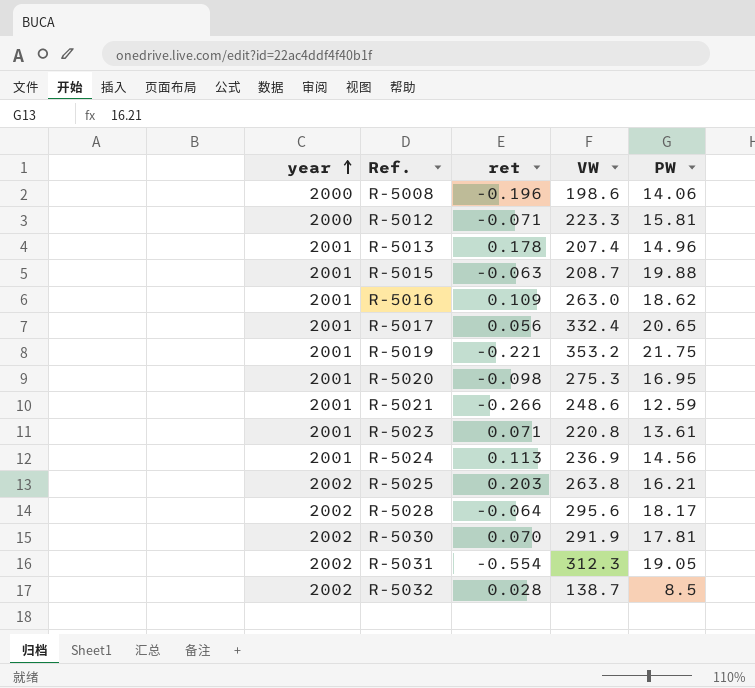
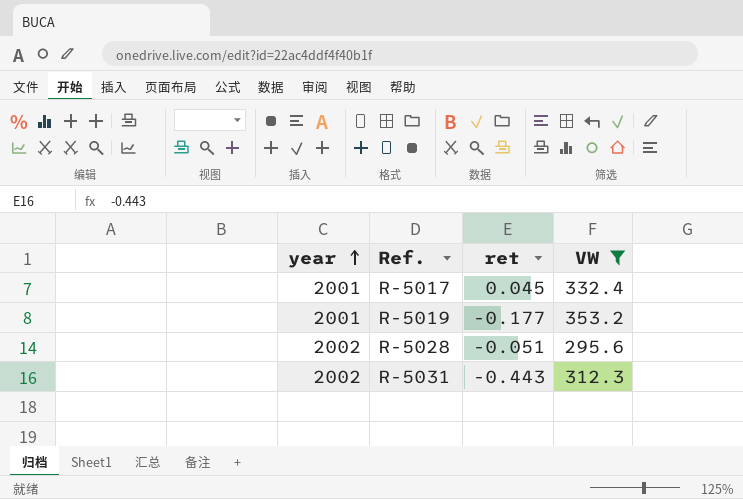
filter: none -> VW >= 295.6
column PW | position: 5 -> none
R-5017 | ret: 0.056 -> 0.045
R-5019 | ret: -0.221 -> -0.177
R-5028 | ret: -0.064 -> -0.051
R-5031 | ret: -0.554 -> -0.443

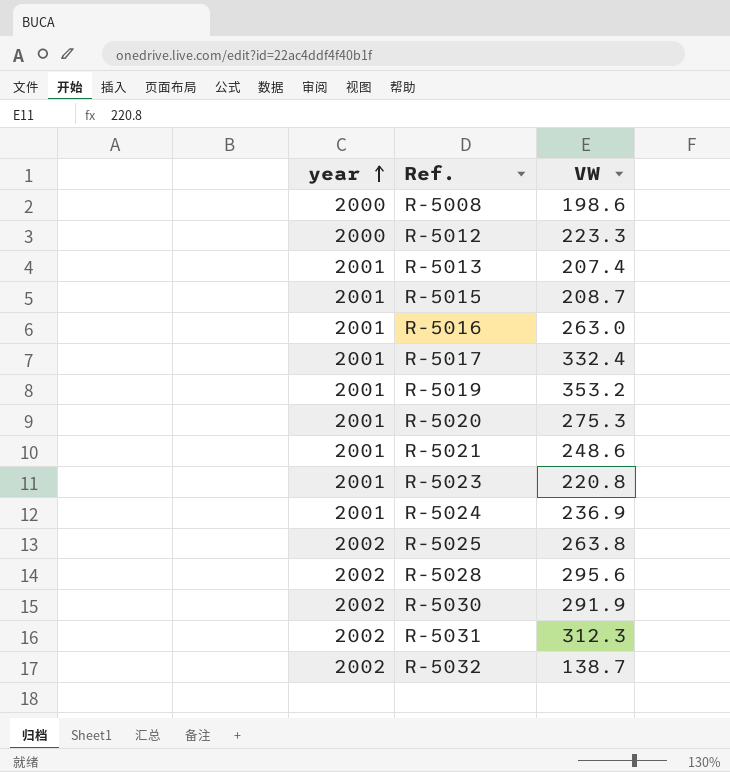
filter: VW >= 295.6 -> none
column ret | position: 3 -> none

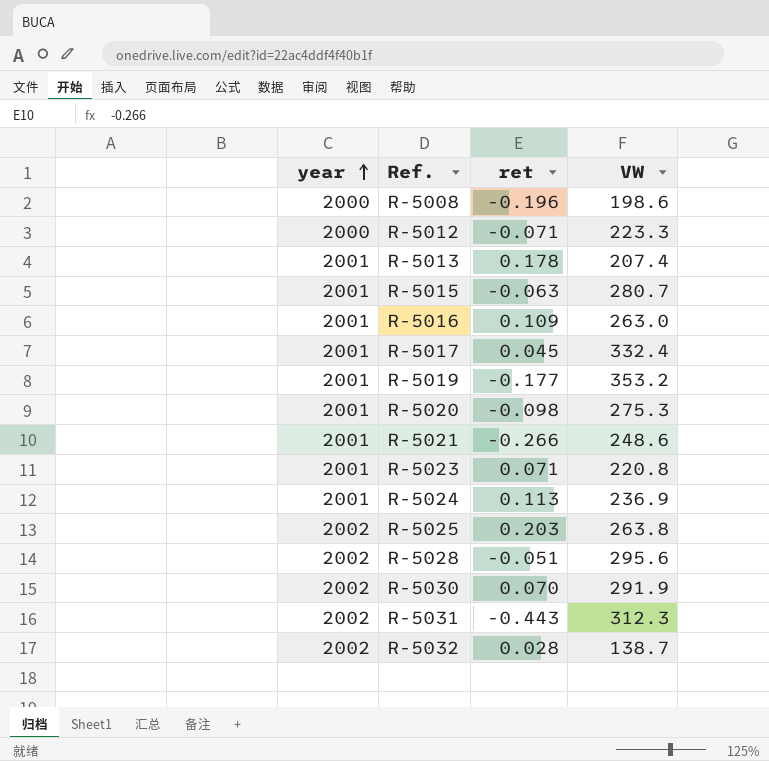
column ret | position: none -> 3
R-5015 | VW: 208.7 -> 280.7

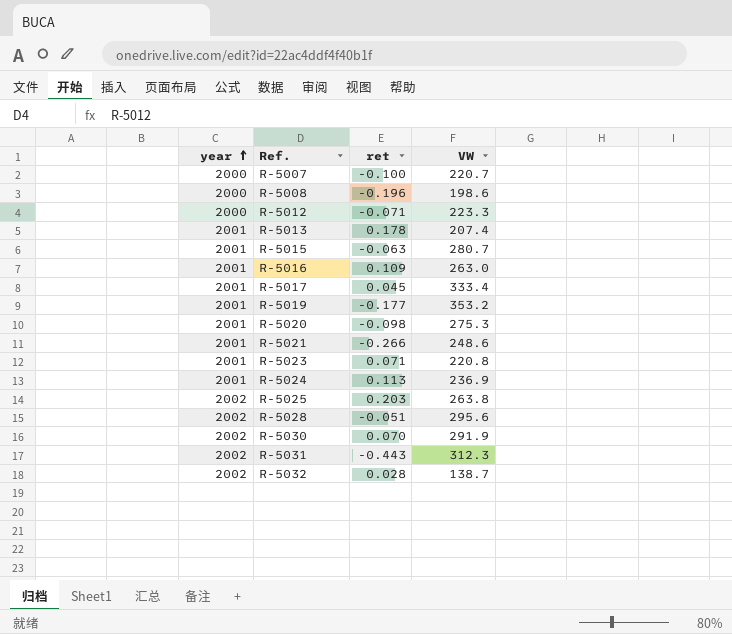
row R-5007: none -> 2000 | -0.100 | 220.7
R-5017 | VW: 332.4 -> 333.4

